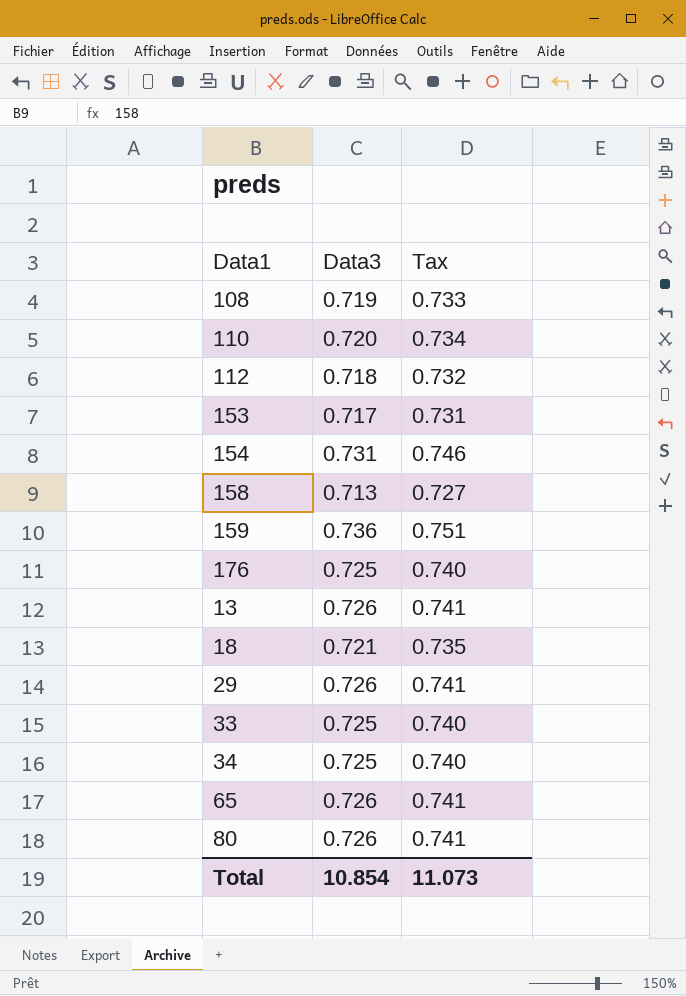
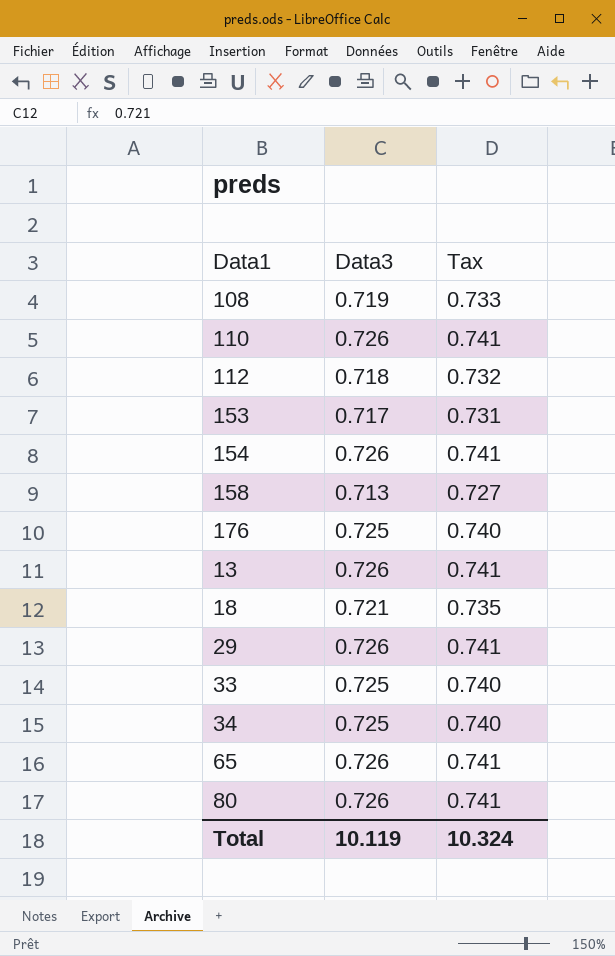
row 159: 0.736 | 0.751 -> none
110 | Data3: 0.720 -> 0.726
110 | Tax: 0.734 -> 0.741
154 | Data3: 0.731 -> 0.726
154 | Tax: 0.746 -> 0.741
Total | Data3: 10.854 -> 10.119
Total | Tax: 11.073 -> 10.324

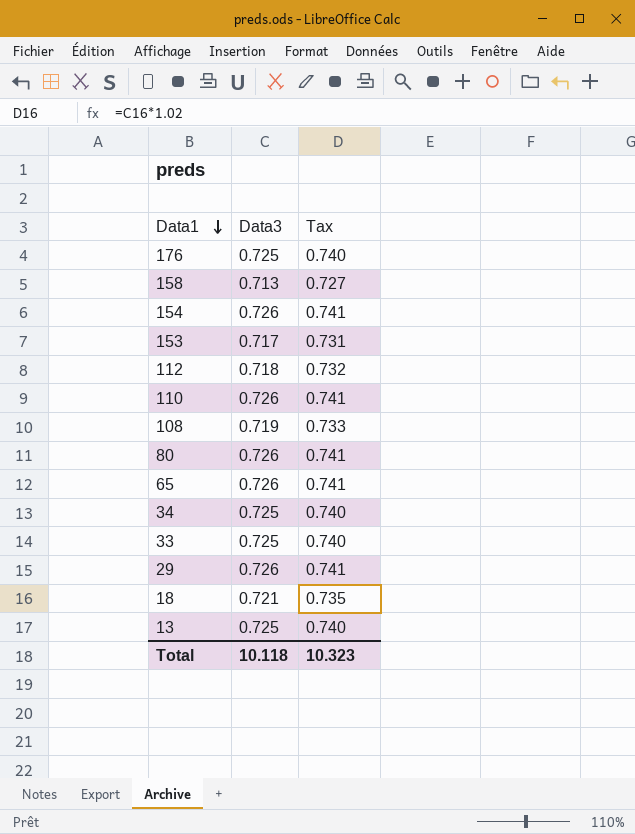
row order: none -> Data1 descending
13 | Data3: 0.726 -> 0.725
13 | Tax: 0.741 -> 0.740
Total | Data3: 10.119 -> 10.118
Total | Tax: 10.324 -> 10.323

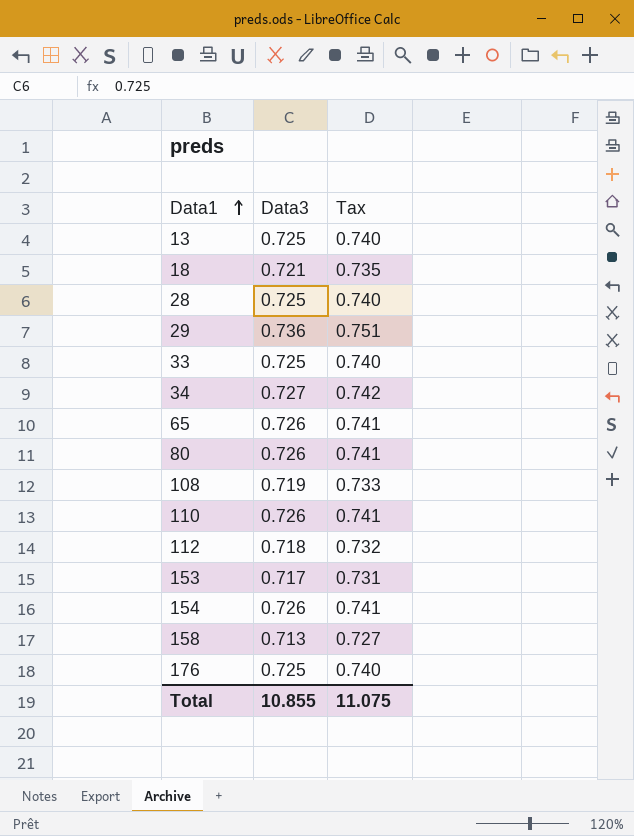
row order: Data1 descending -> Data1 ascending
row 28: none -> 0.725 | 0.740
29 | Data3: 0.726 -> 0.736
29 | Tax: 0.741 -> 0.751
34 | Data3: 0.725 -> 0.727
34 | Tax: 0.740 -> 0.742
Total | Data3: 10.118 -> 10.855
Total | Tax: 10.323 -> 11.075

